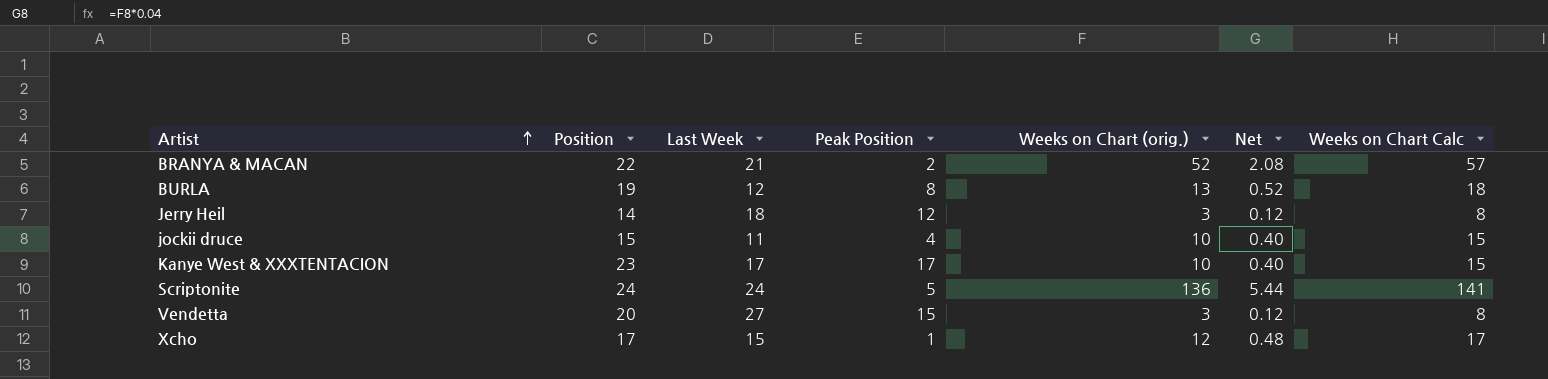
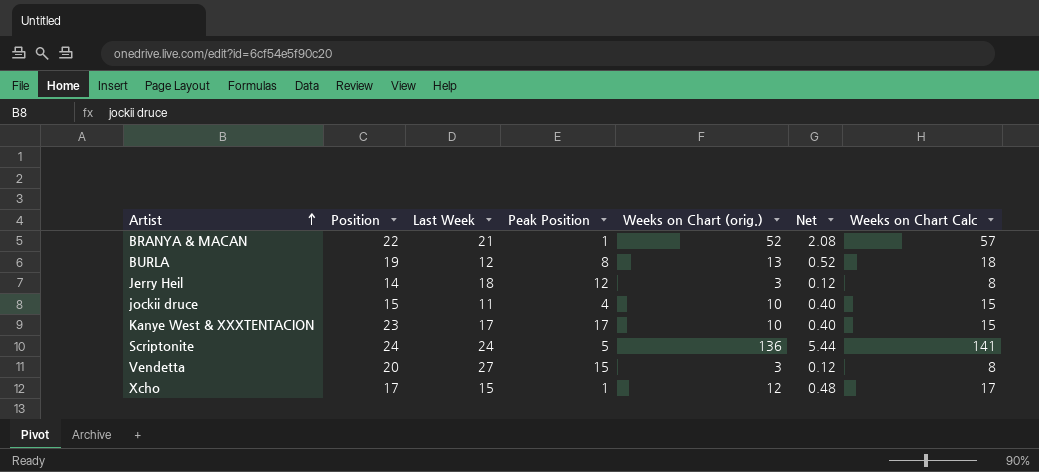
BRANYA & MACAN | Peak Position: 2 -> 1

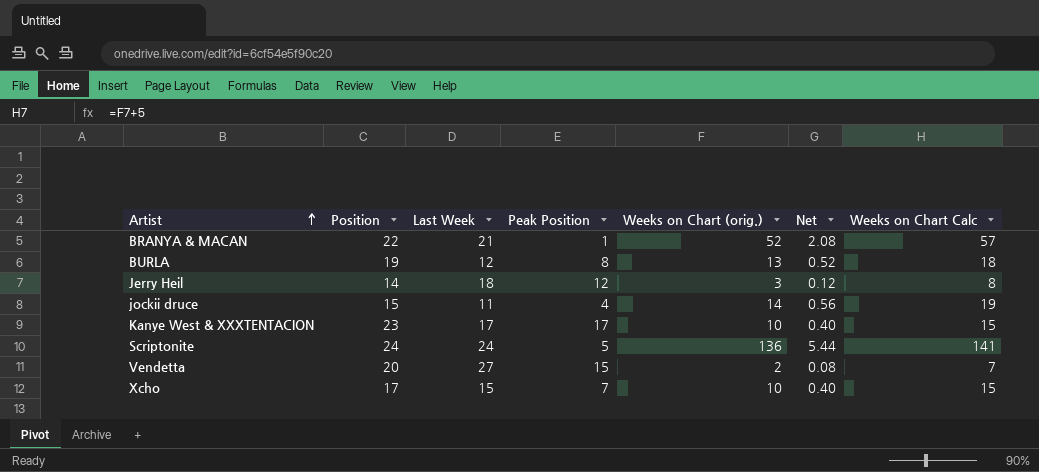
jockii druce | Weeks on Chart (orig.): 10 -> 14
jockii druce | Net: 0.40 -> 0.56
jockii druce | Weeks on Chart Calc: 15 -> 19
Vendetta | Weeks on Chart (orig.): 3 -> 2
Vendetta | Net: 0.12 -> 0.08
Vendetta | Weeks on Chart Calc: 8 -> 7
Xcho | Peak Position: 1 -> 7
Xcho | Weeks on Chart (orig.): 12 -> 10
Xcho | Net: 0.48 -> 0.40
Xcho | Weeks on Chart Calc: 17 -> 15

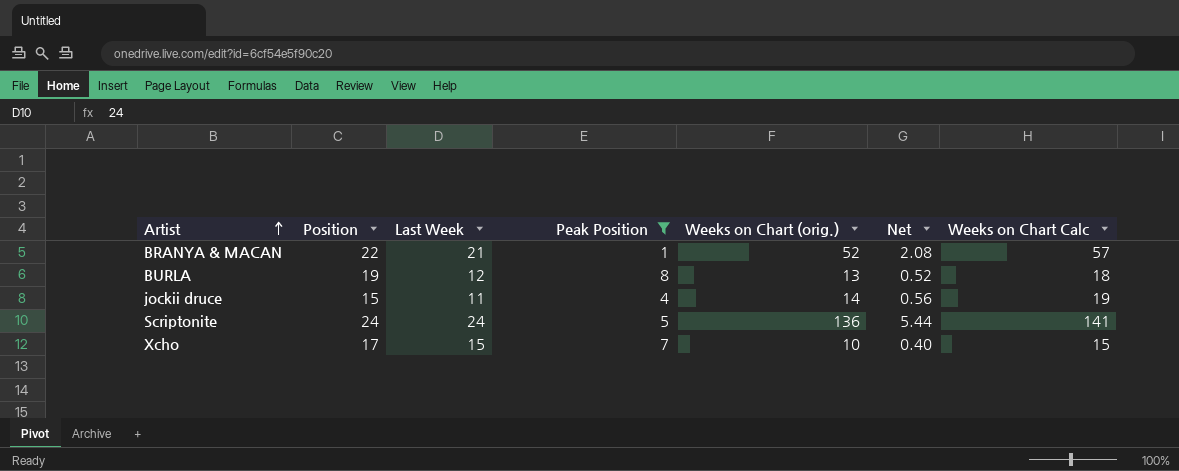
filter: none -> Peak Position <= 8

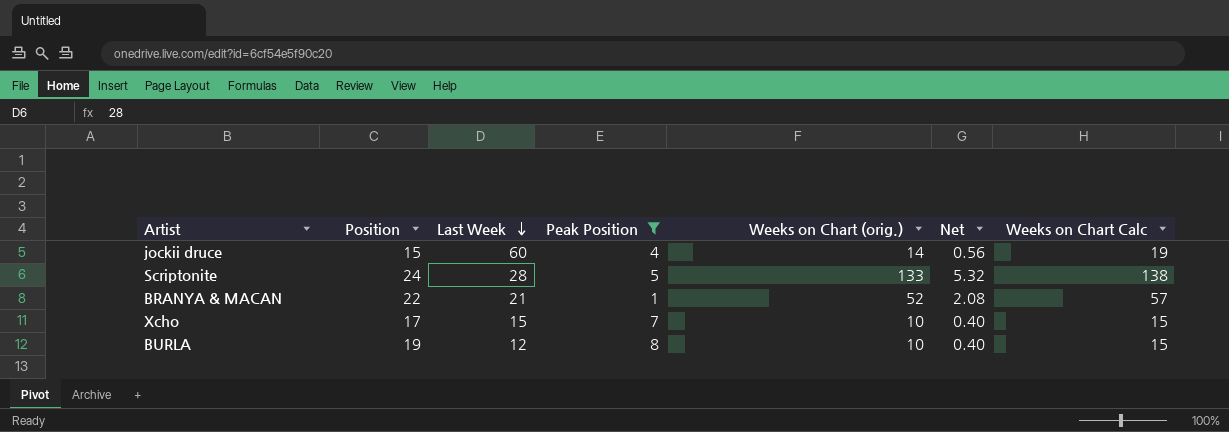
row order: Artist ascending -> Last Week descending
jockii druce | Last Week: 11 -> 60
Scriptonite | Last Week: 24 -> 28
Scriptonite | Weeks on Chart (orig.): 136 -> 133
Scriptonite | Net: 5.44 -> 5.32
Scriptonite | Weeks on Chart Calc: 141 -> 138
BURLA | Weeks on Chart (orig.): 13 -> 10
BURLA | Net: 0.52 -> 0.40
BURLA | Weeks on Chart Calc: 18 -> 15

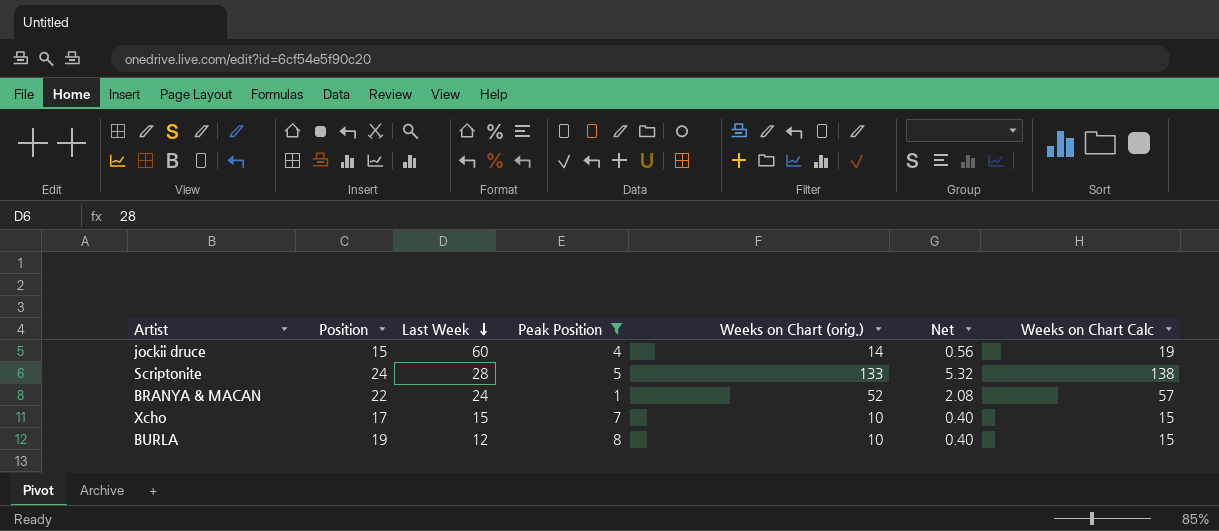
BRANYA & MACAN | Last Week: 21 -> 24

